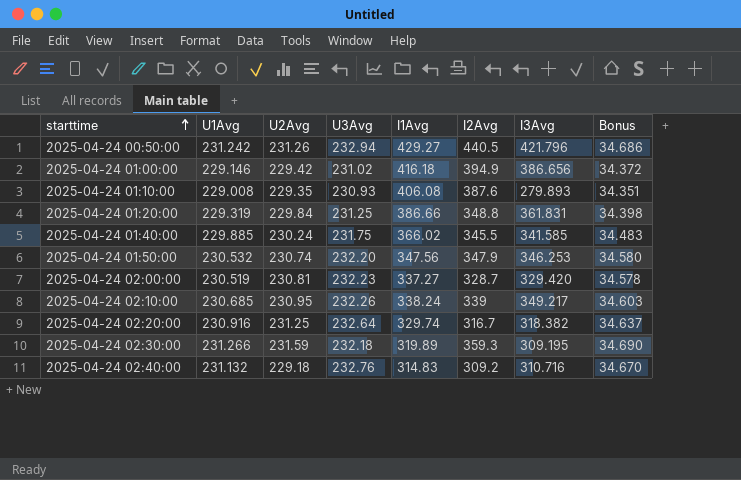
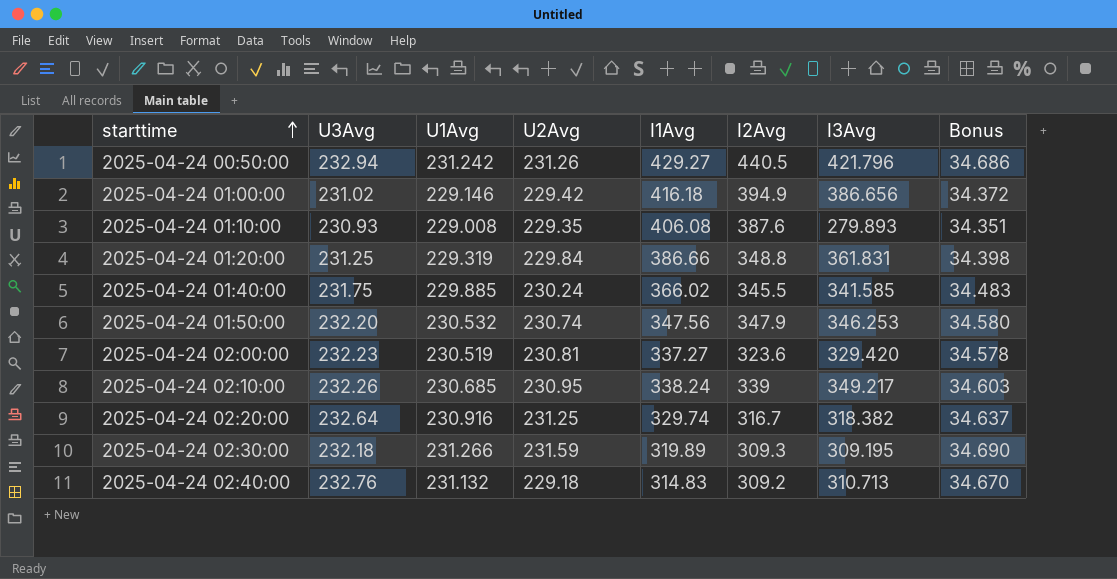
column U3Avg | position: 4 -> 2
2025-04-24 02:00:00 | I2Avg: 328.7 -> 323.6
2025-04-24 02:30:00 | I2Avg: 359.3 -> 309.3
2025-04-24 02:40:00 | I3Avg: 310.716 -> 310.713

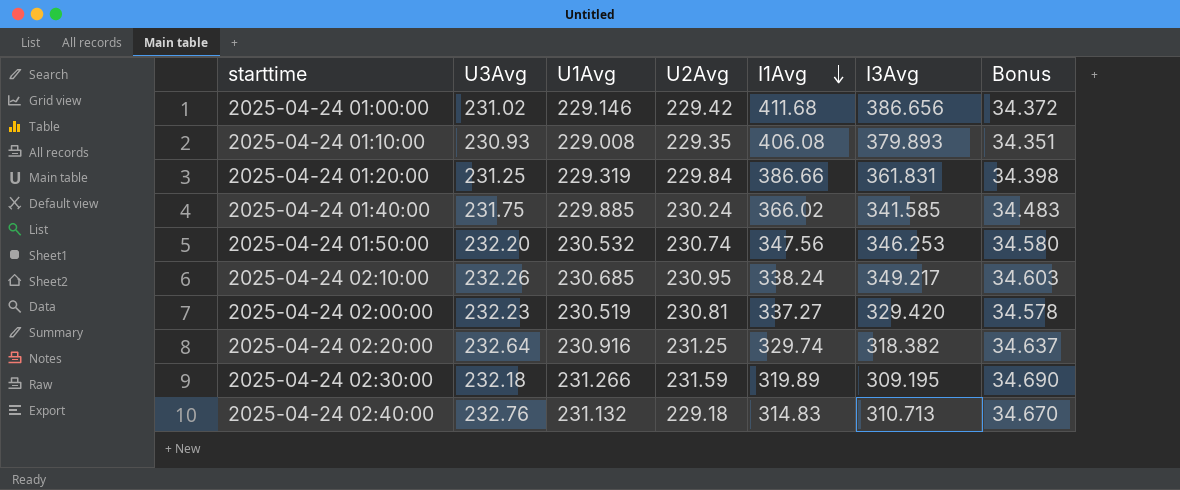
row order: starttime ascending -> I1Avg descending
column I2Avg | position: 6 -> none
row 2025-04-24 00:50:00: 232.94 | 231.242 | 231.26 | 429.27 | 440.5 | 421.796 | 34.686 -> none
2025-04-24 01:00:00 | I1Avg: 416.18 -> 411.68
2025-04-24 01:10:00 | I3Avg: 279.893 -> 379.893

